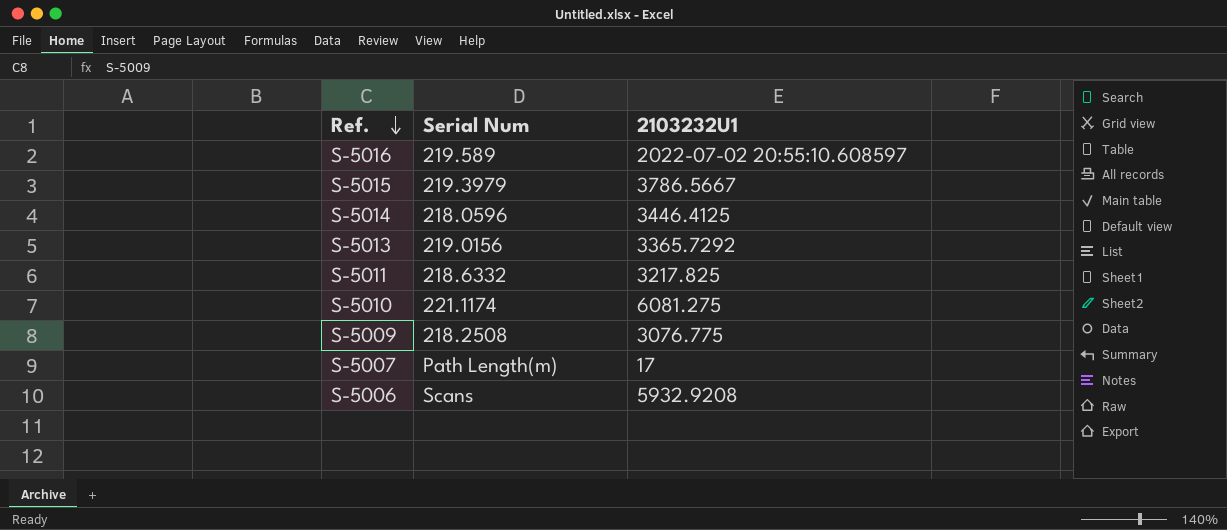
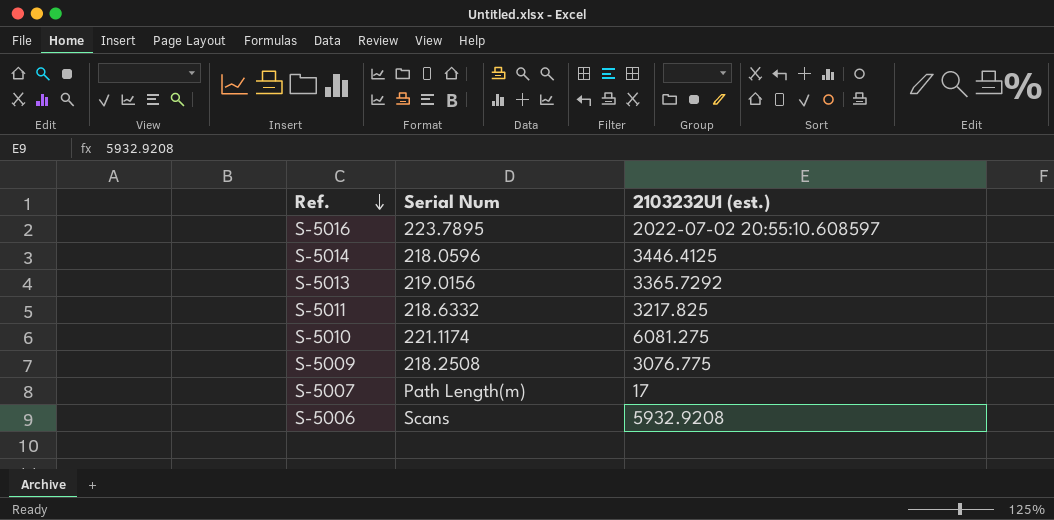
column name: 2103232U1 -> 2103232U1 (est.)
row S-5015: 219.3979 | 3786.5667 -> none
S-5016 | Serial Num: 219.589 -> 223.7895

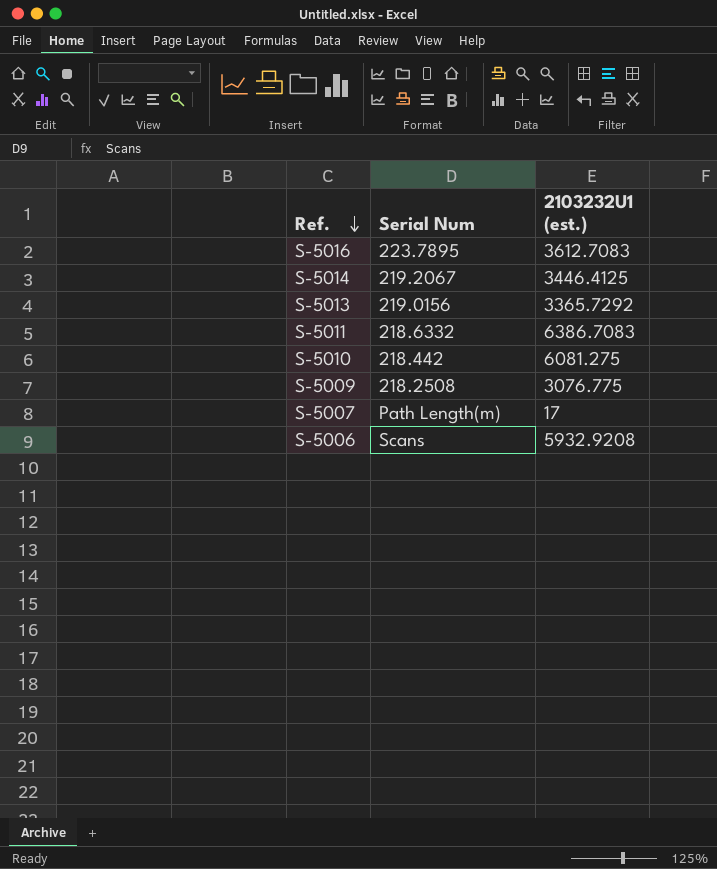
S-5016 | 2103232U1 (est.): 2022-07-02 20:55:10.608597 -> 3612.7083
S-5014 | Serial Num: 218.0596 -> 219.2067
S-5011 | 2103232U1 (est.): 3217.825 -> 6386.7083
S-5010 | Serial Num: 221.1174 -> 218.442

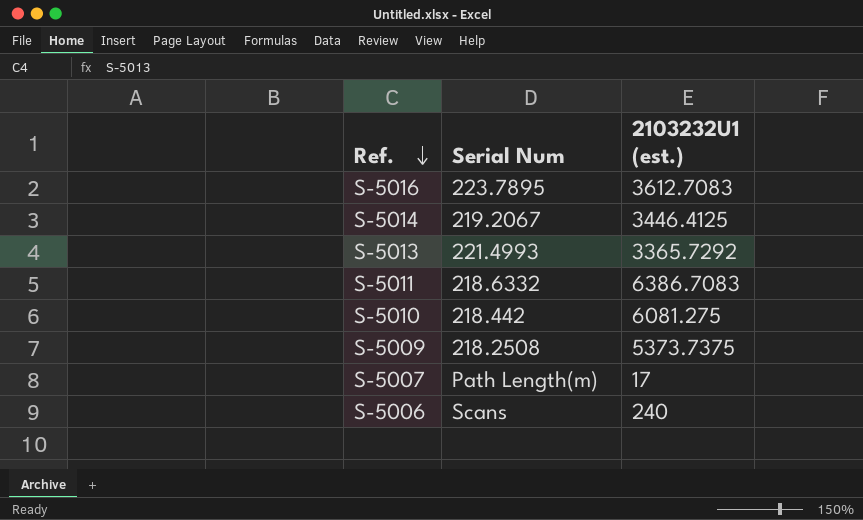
S-5013 | Serial Num: 219.0156 -> 221.4993
S-5009 | 2103232U1 (est.): 3076.775 -> 5373.7375
S-5006 | 2103232U1 (est.): 5932.9208 -> 240

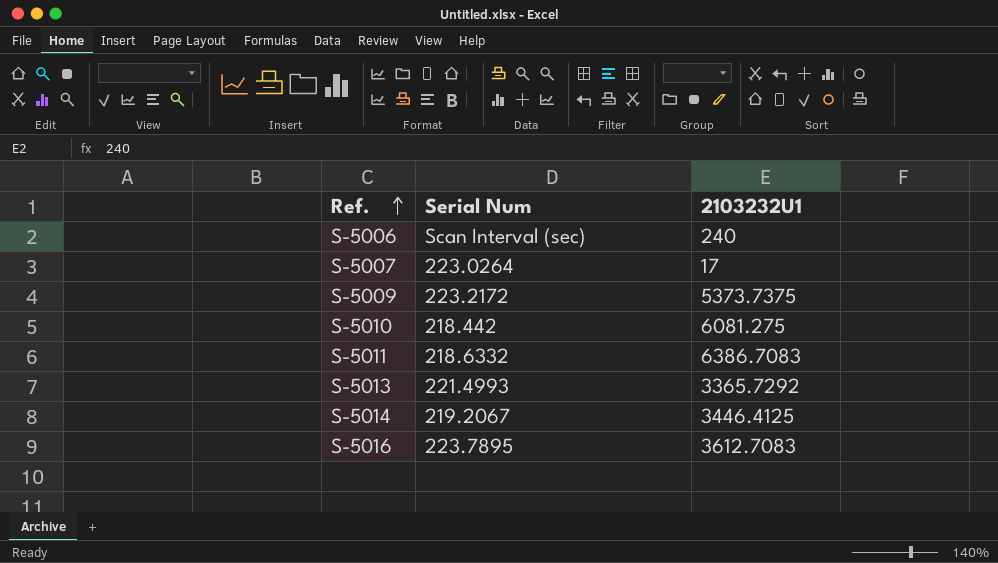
row order: Ref. descending -> Ref. ascending
column name: 2103232U1 (est.) -> 2103232U1
S-5006 | Serial Num: Scans -> Scan Interval (sec)
S-5007 | Serial Num: Path Length(m) -> 223.0264
S-5009 | Serial Num: 218.2508 -> 223.2172

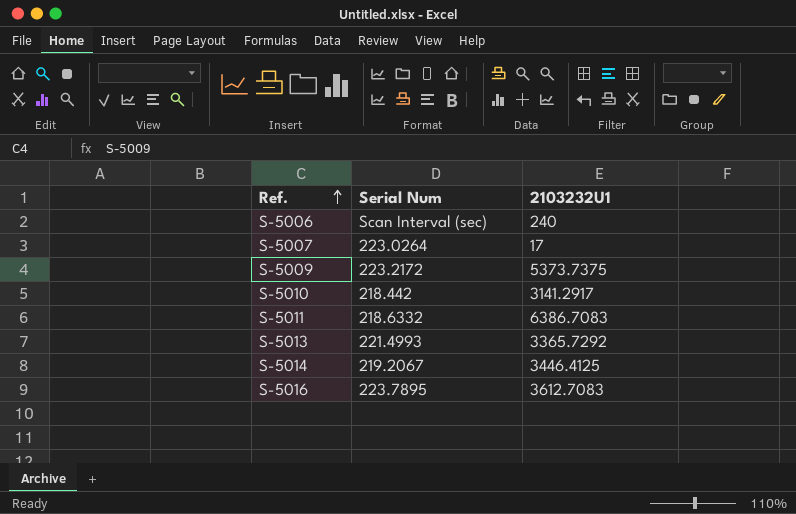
S-5010 | 2103232U1: 6081.275 -> 3141.2917

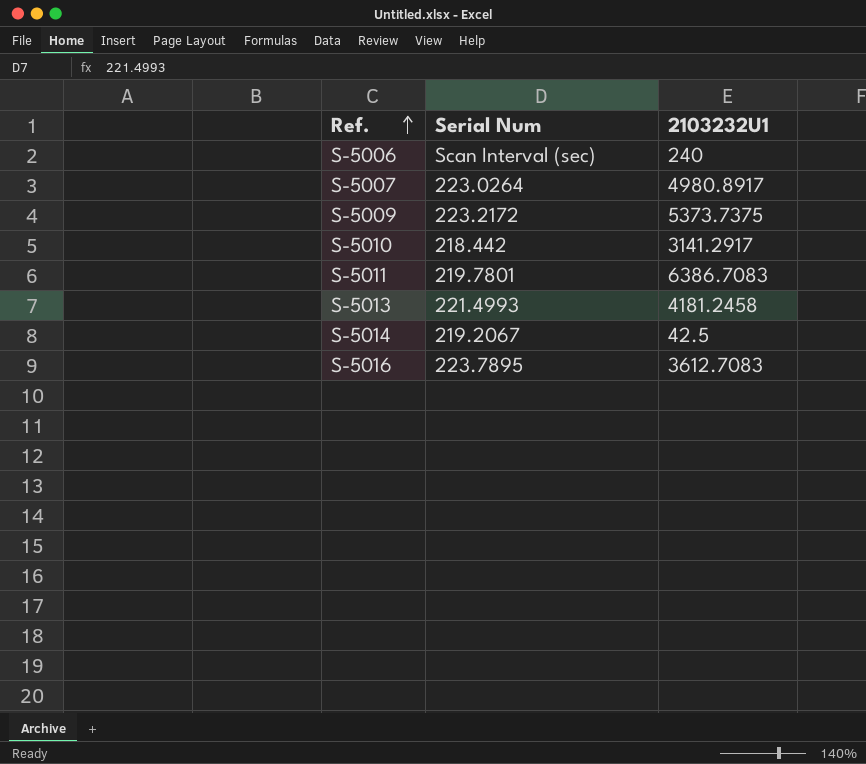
S-5007 | 2103232U1: 17 -> 4980.8917
S-5011 | Serial Num: 218.6332 -> 219.7801
S-5013 | 2103232U1: 3365.7292 -> 4181.2458
S-5014 | 2103232U1: 3446.4125 -> 42.5

